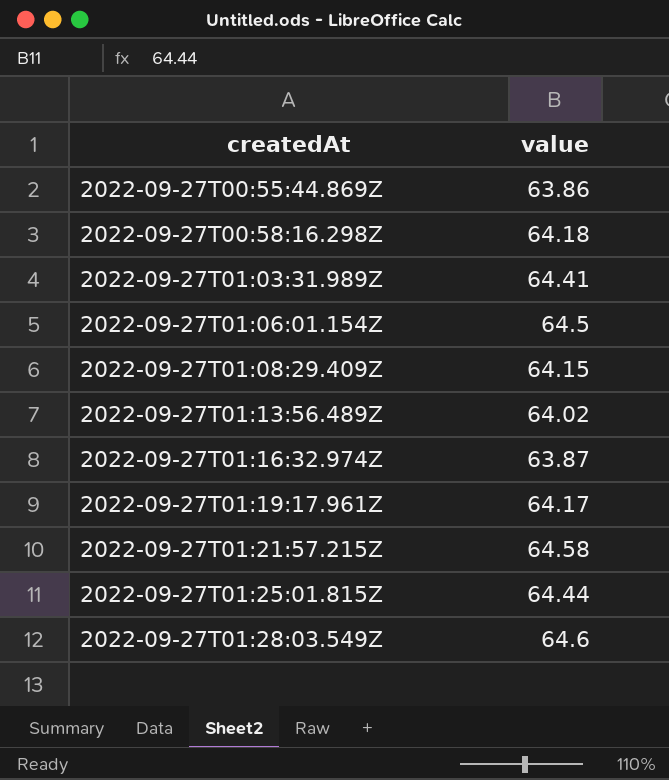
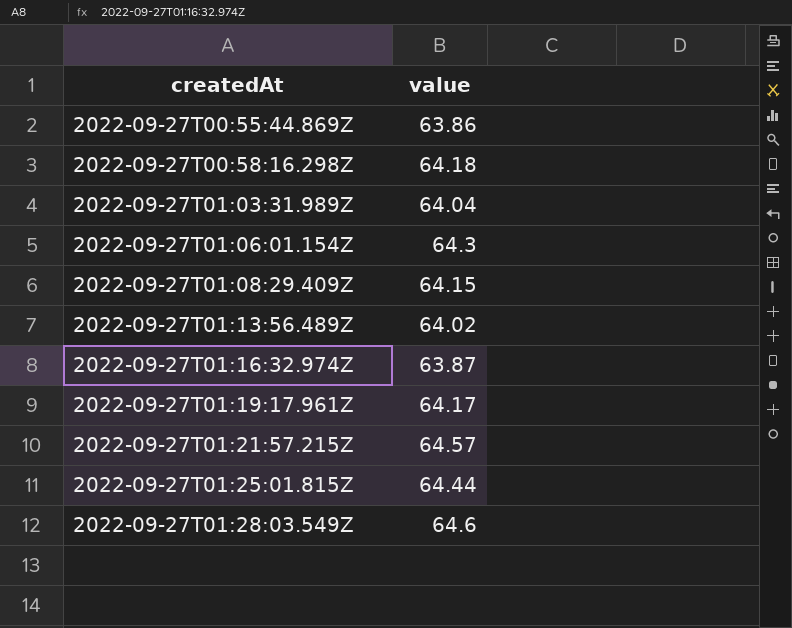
2022-09-27T01:03:31.989Z | value: 64.41 -> 64.04
2022-09-27T01:06:01.154Z | value: 64.5 -> 64.3
2022-09-27T01:21:57.215Z | value: 64.58 -> 64.57

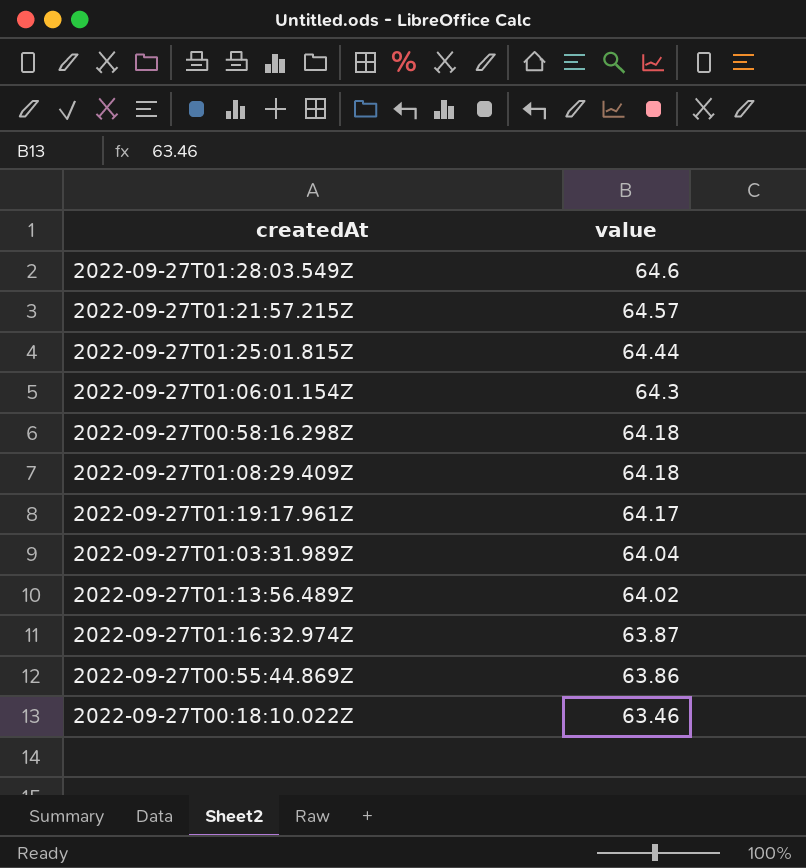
row order: createdAt ascending -> value descending
2022-09-27T01:08:29.409Z | value: 64.15 -> 64.18
row 2022-09-27T00:18:10.022Z: none -> 63.46

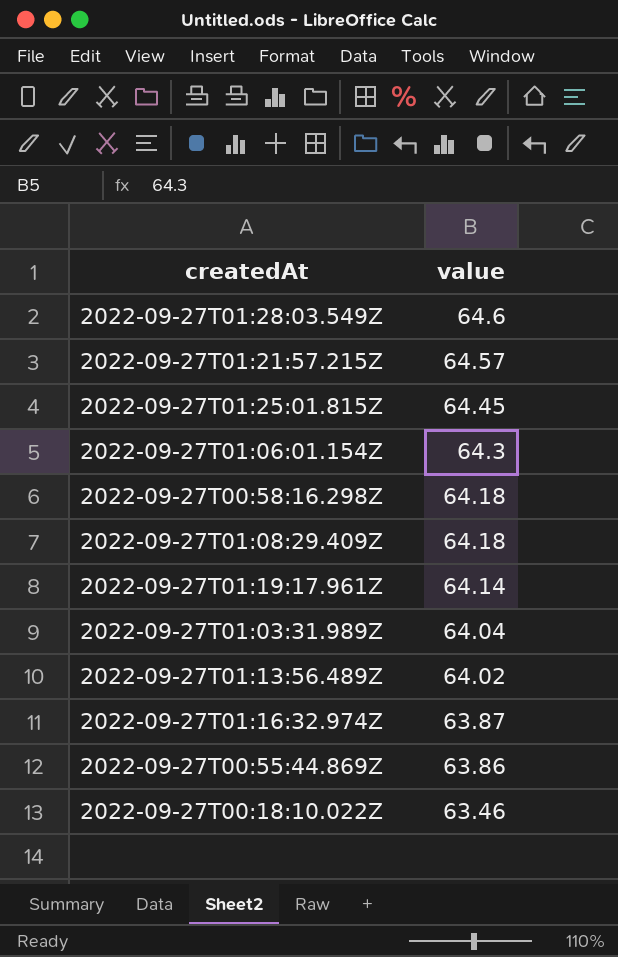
2022-09-27T01:25:01.815Z | value: 64.44 -> 64.45
2022-09-27T01:19:17.961Z | value: 64.17 -> 64.14

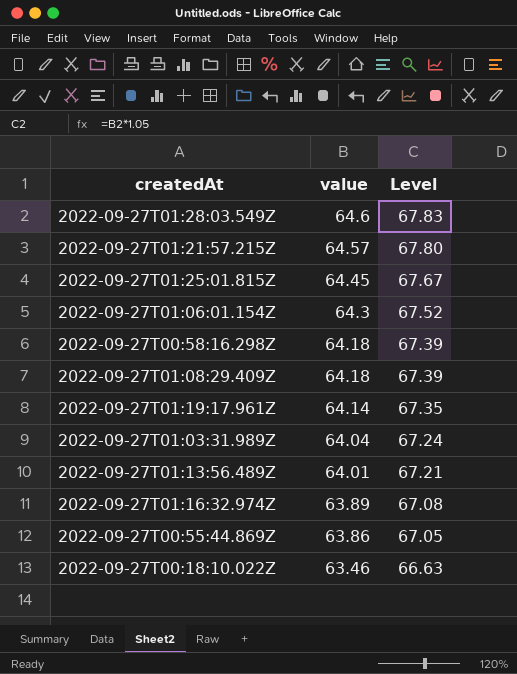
column Level | formula: none -> [value] * 1.05
2022-09-27T01:13:56.489Z | value: 64.02 -> 64.01
2022-09-27T01:16:32.974Z | value: 63.87 -> 63.89

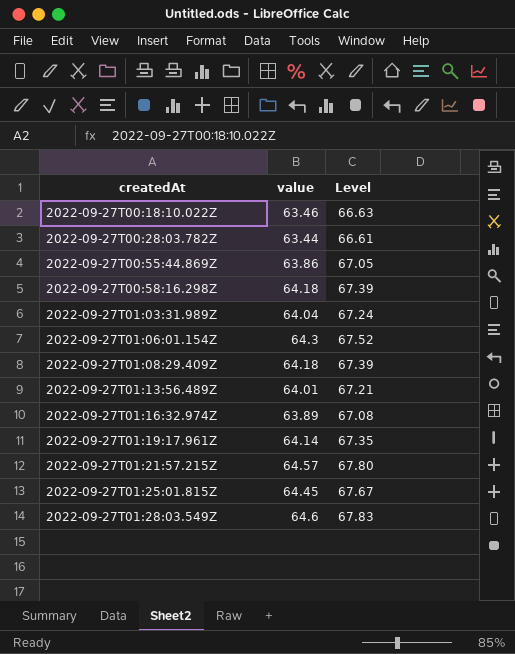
row order: value descending -> createdAt ascending
row 2022-09-27T00:28:03.782Z: none -> 63.44 | 66.61

